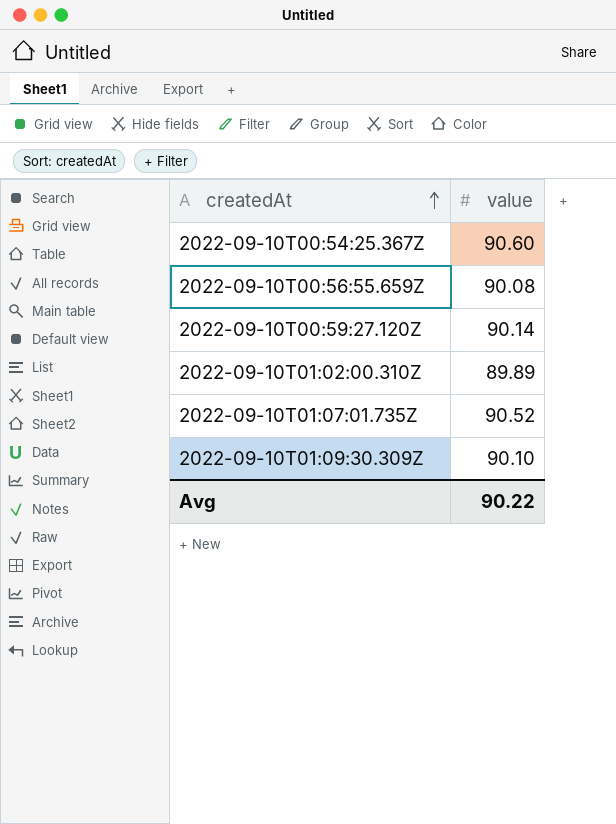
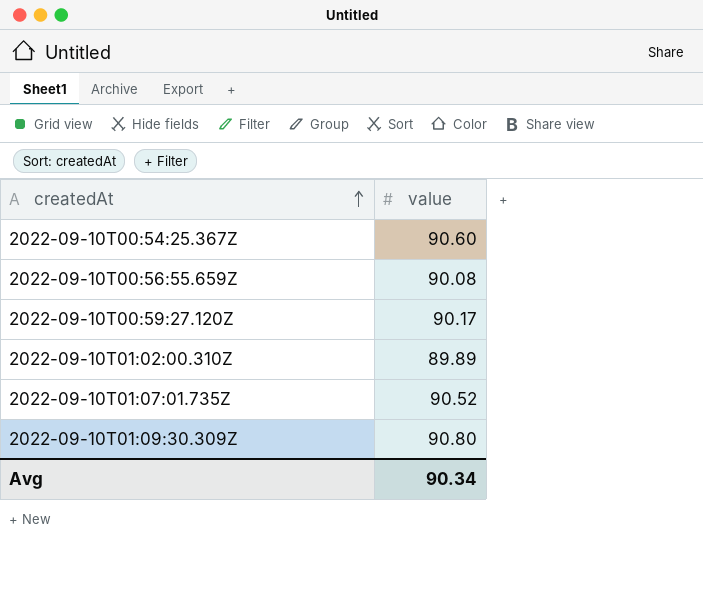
2022-09-10T00:59:27.120Z | value: 90.14 -> 90.17
2022-09-10T01:09:30.309Z | value: 90.10 -> 90.80
Avg | value: 90.22 -> 90.34

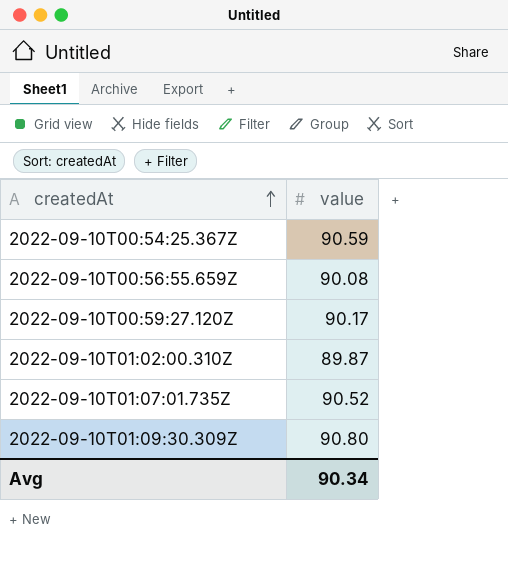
2022-09-10T00:54:25.367Z | value: 90.60 -> 90.59
2022-09-10T01:02:00.310Z | value: 89.89 -> 89.87

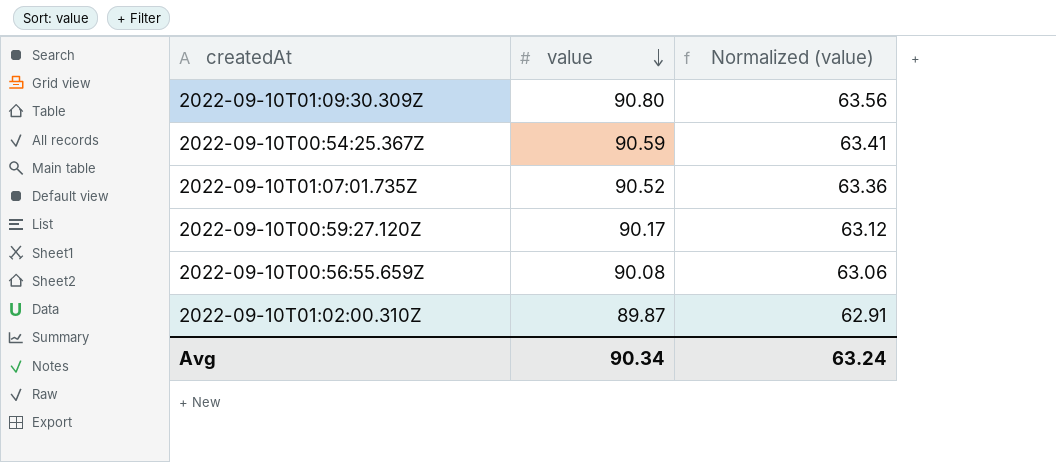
row order: createdAt ascending -> value descending
column Normalized (value) | formula: none -> [value] * 0.7

